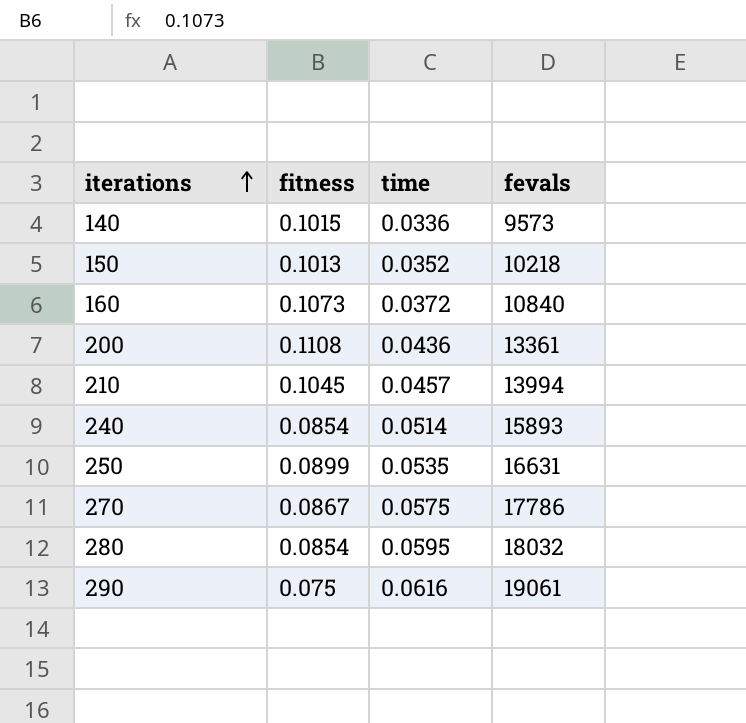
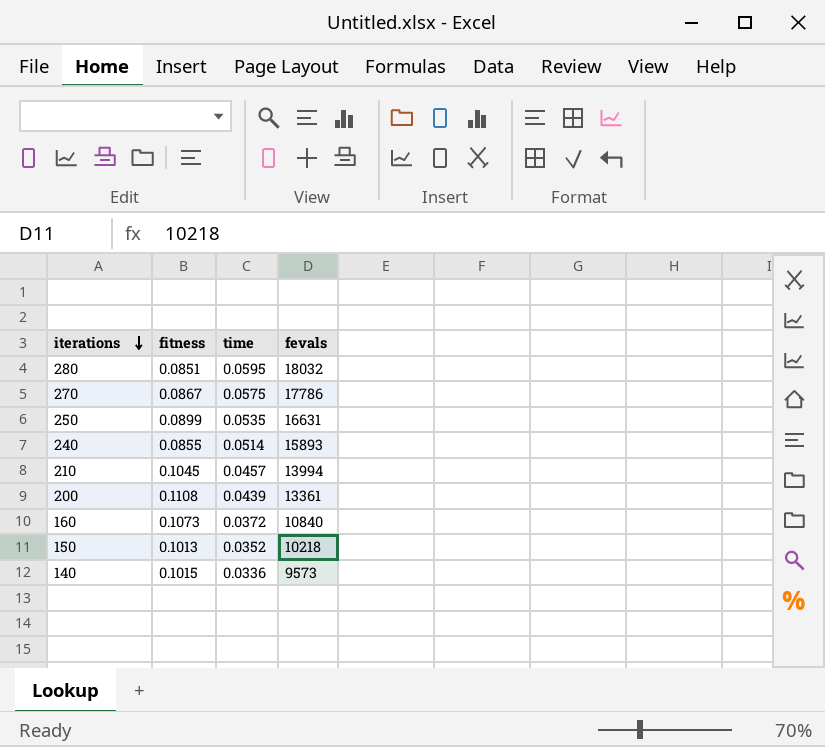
row order: iterations ascending -> iterations descending
row 290: 0.075 | 0.0616 | 19061 -> none
280 | fitness: 0.0854 -> 0.0851
240 | fitness: 0.0854 -> 0.0855
200 | time: 0.0436 -> 0.0439

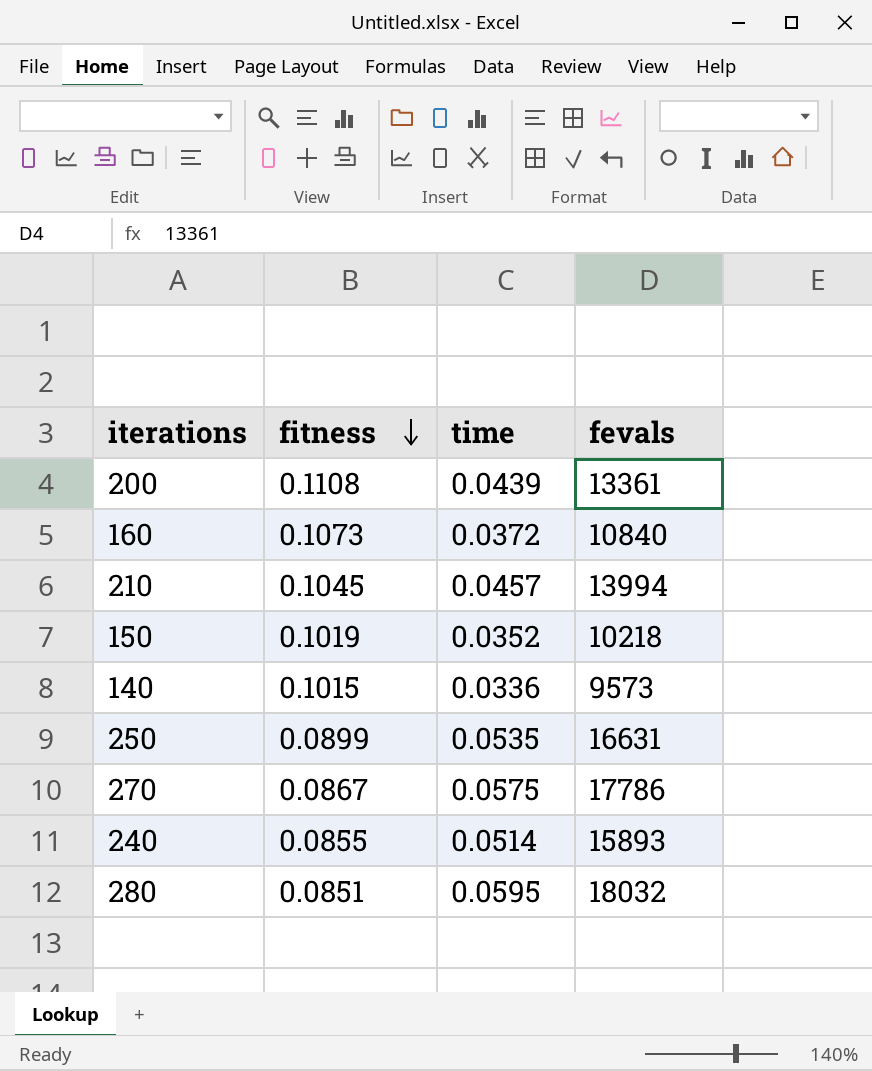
row order: iterations descending -> fitness descending
150 | fitness: 0.1013 -> 0.1019

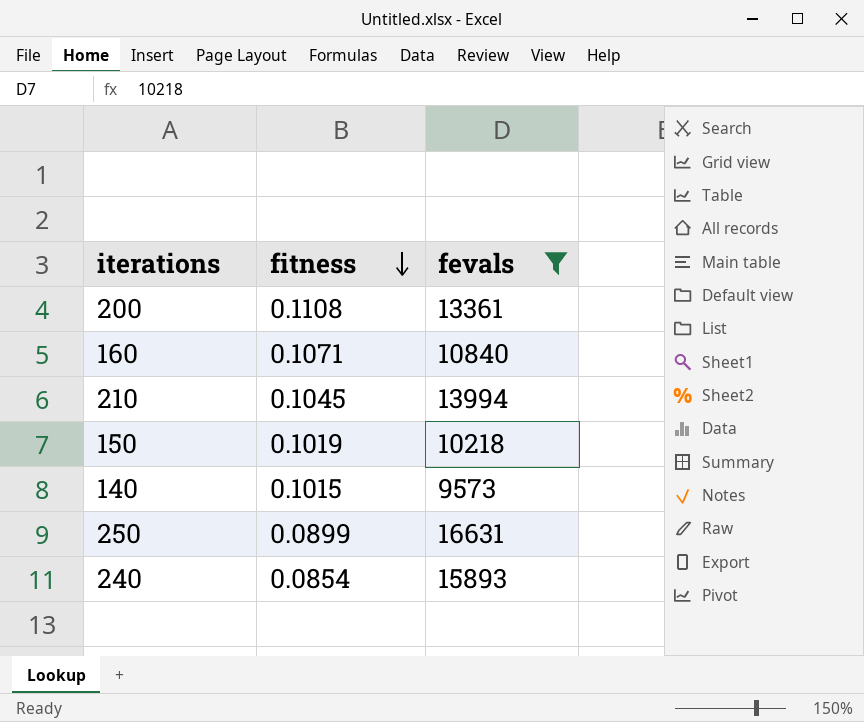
filter: none -> fevals <= 16631
column time | position: 3 -> none
160 | fitness: 0.1073 -> 0.1071
240 | fitness: 0.0855 -> 0.0854

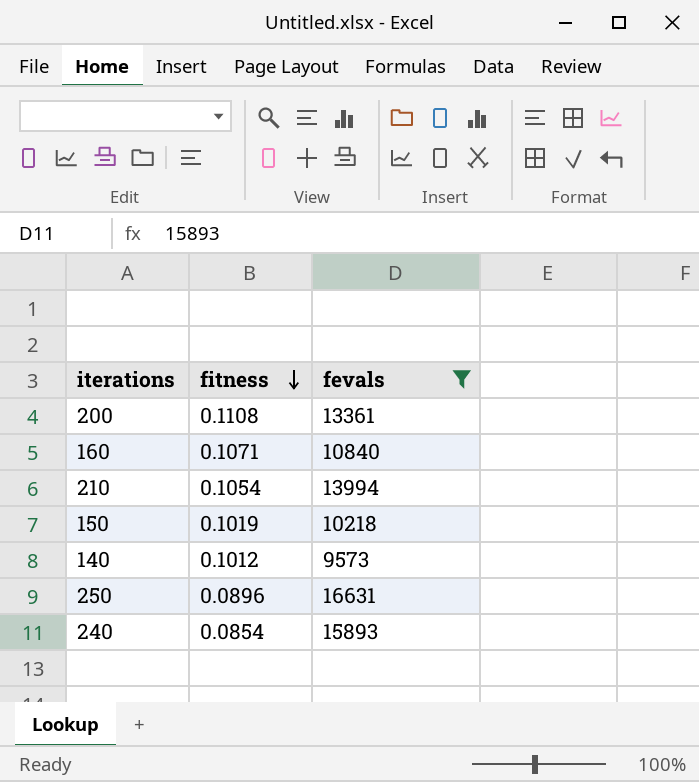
210 | fitness: 0.1045 -> 0.1054
140 | fitness: 0.1015 -> 0.1012
250 | fitness: 0.0899 -> 0.0896

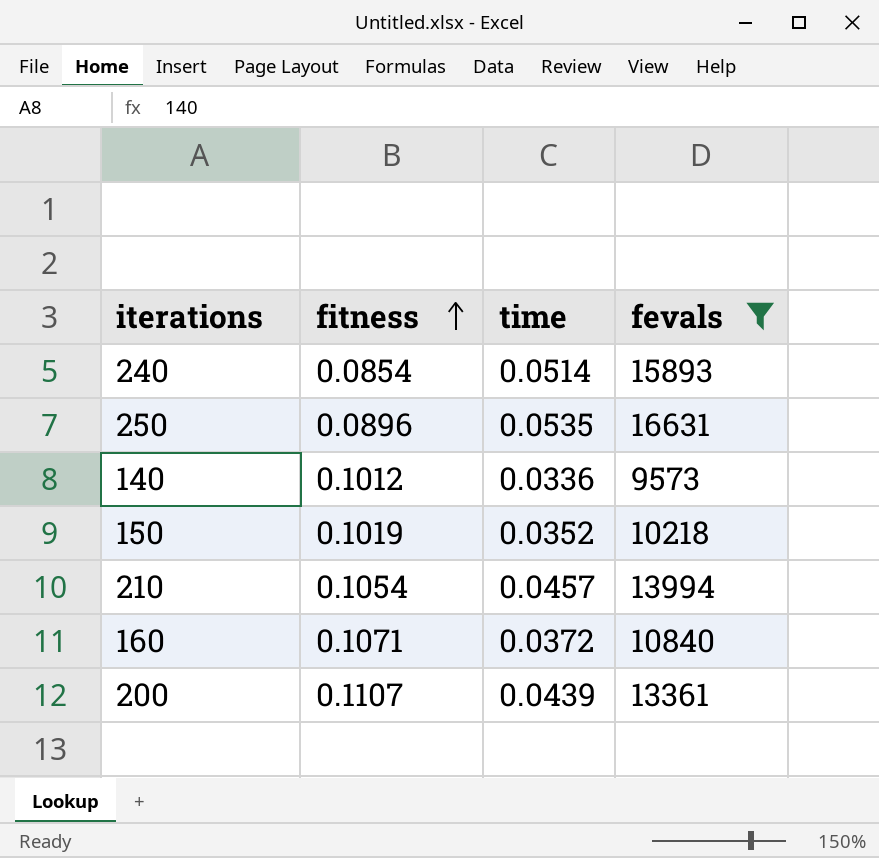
row order: fitness descending -> fitness ascending
column time | position: none -> 3
200 | fitness: 0.1108 -> 0.1107

